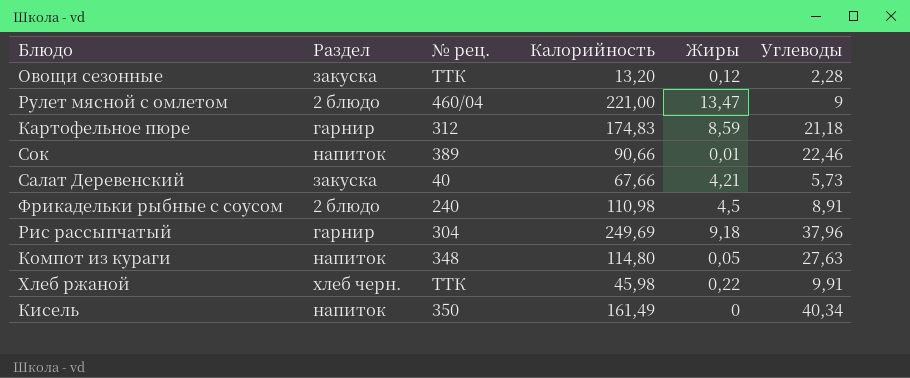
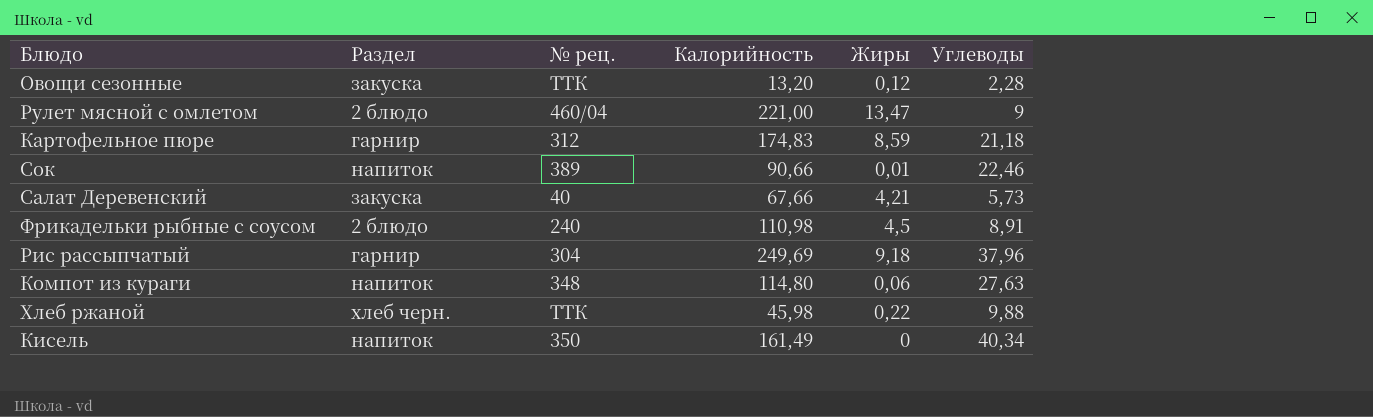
Компот из кураги | Жиры: 0,05 -> 0,06
Хлеб ржаной | Углеводы: 9,91 -> 9,88

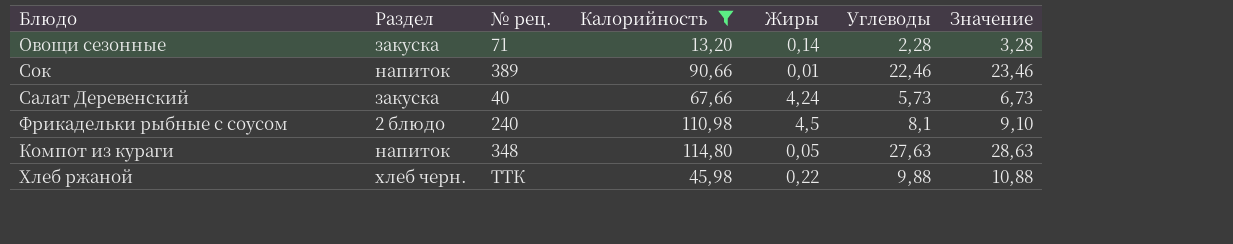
filter: none -> Калорийность <= 114,80
column Значение | formula: none -> [Углеводы] + 1
Овощи сезонные | № рец.: ТТК -> 71
Овощи сезонные | Жиры: 0,12 -> 0,14
Салат Деревенский | Жиры: 4,21 -> 4,24
Фрикадельки рыбные с соусом | Углеводы: 8,91 -> 8,1
Компот из кураги | Жиры: 0,06 -> 0,05

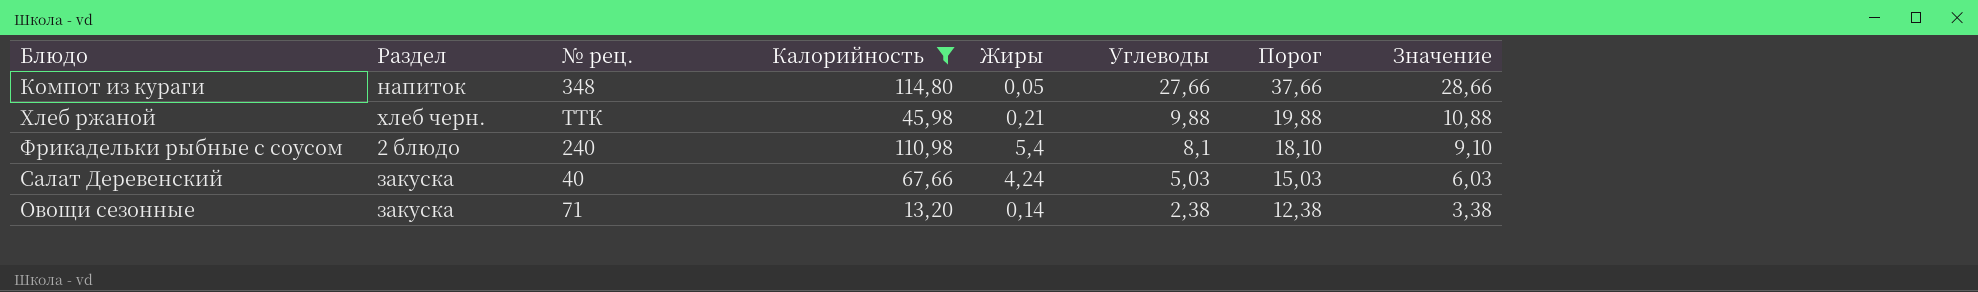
row order: none -> Углеводы descending
column Порог | formula: none -> [Углеводы] + 10
row Сок: напиток | 389 | 90,66 | 0,01 | 22,46 | 23,46 -> none
Компот из кураги | Углеводы: 27,63 -> 27,66
Компот из кураги | Значение: 28,63 -> 28,66
Хлеб ржаной | Жиры: 0,22 -> 0,21
Фрикадельки рыбные с соусом | Жиры: 4,5 -> 5,4
Салат Деревенский | Углеводы: 5,73 -> 5,03
Салат Деревенский | Значение: 6,73 -> 6,03
Овощи сезонные | Углеводы: 2,28 -> 2,38
Овощи сезонные | Значение: 3,28 -> 3,38

